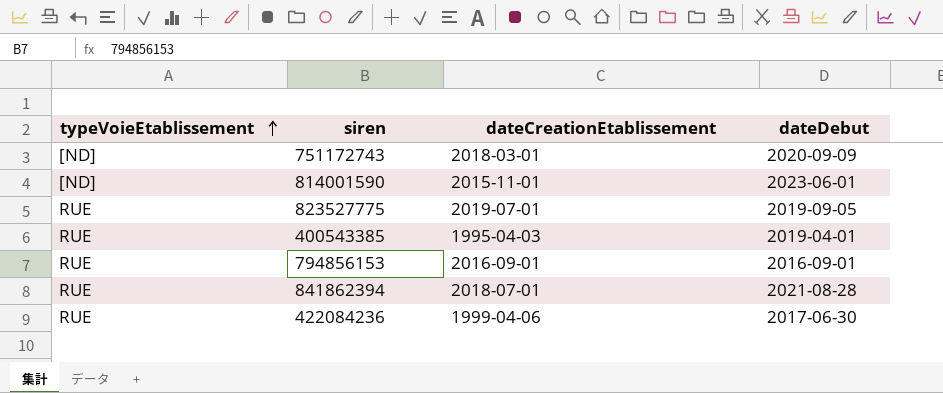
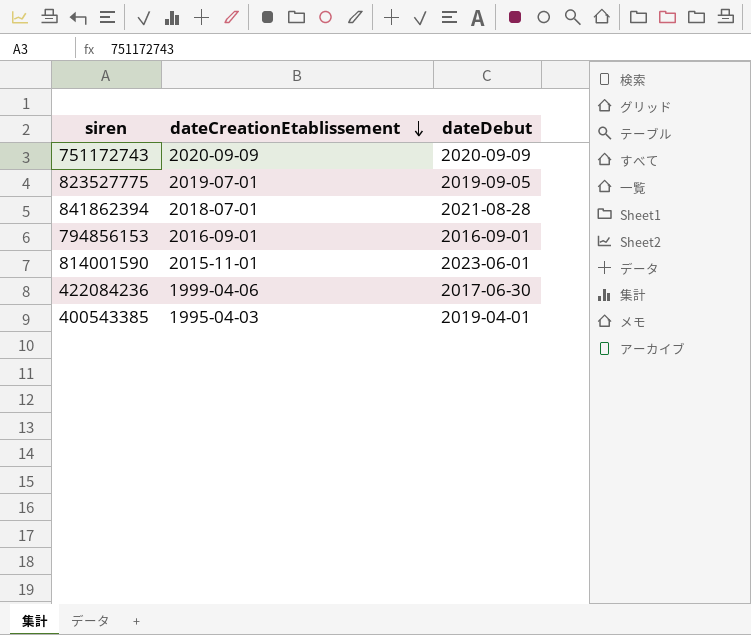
row order: typeVoieEtablissement ascending -> dateCreationEtablissement descending
column typeVoieEtablissement | position: 1 -> none
751172743 | dateCreationEtablissement: 2018-03-01 -> 2020-09-09

